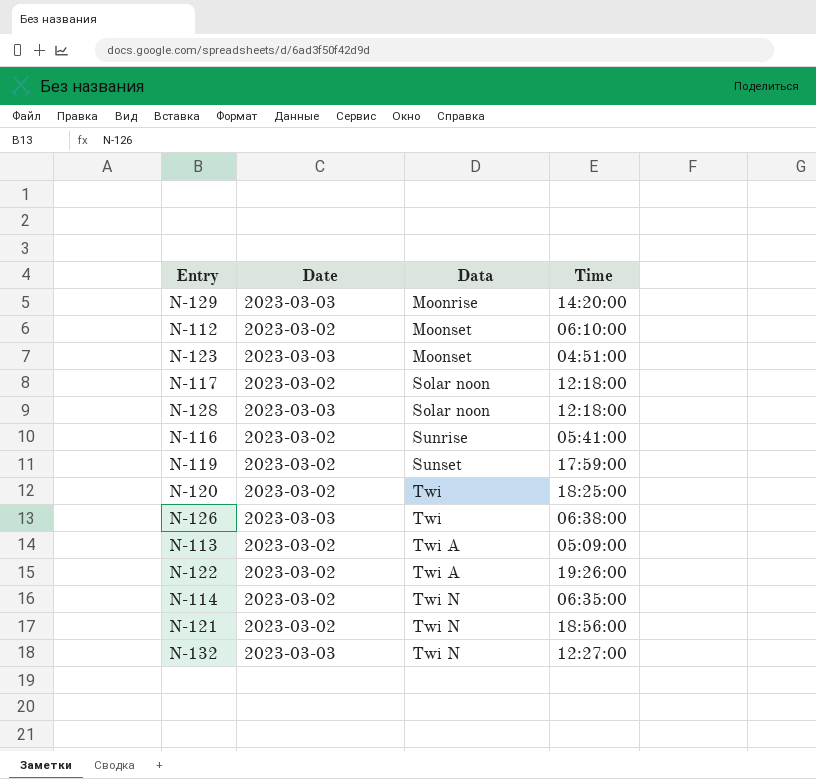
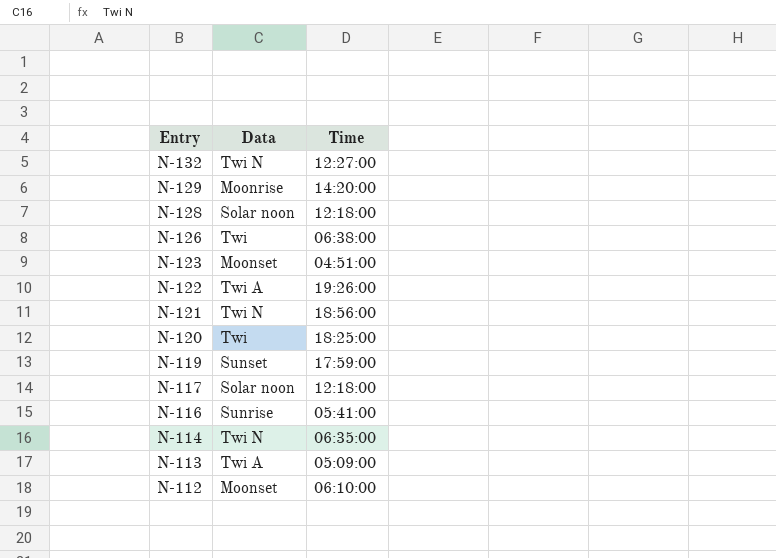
row order: Data ascending -> Entry descending
column Date | position: 2 -> none

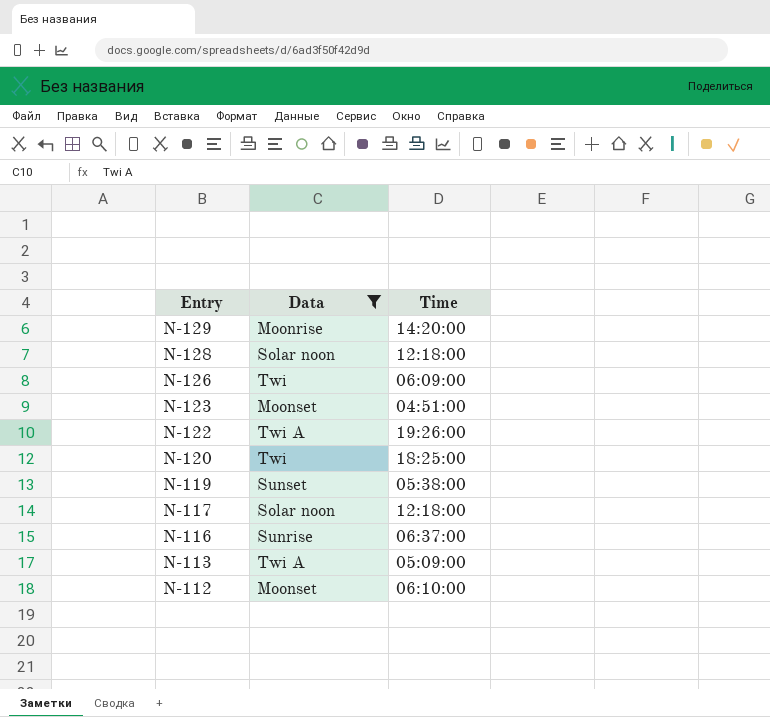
filter: none -> Data != Twi N
N-126 | Time: 06:38:00 -> 06:09:00
N-119 | Time: 17:59:00 -> 05:38:00
N-116 | Time: 05:41:00 -> 06:37:00

